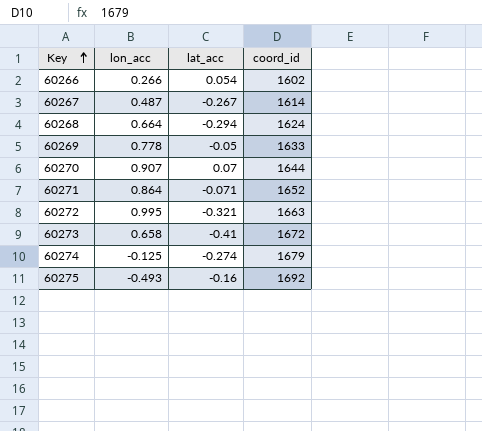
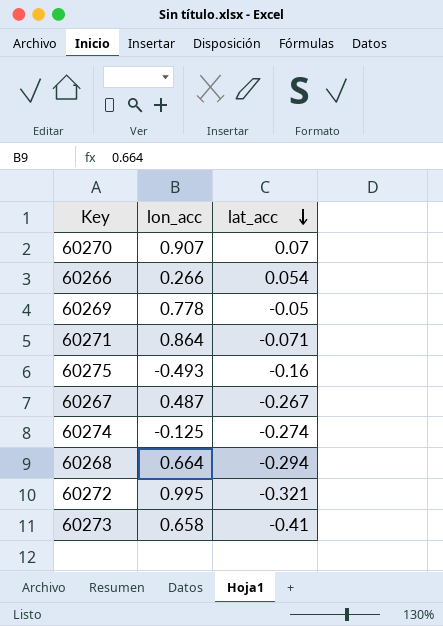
row order: Key ascending -> lat_acc descending
column coord_id | position: 4 -> none

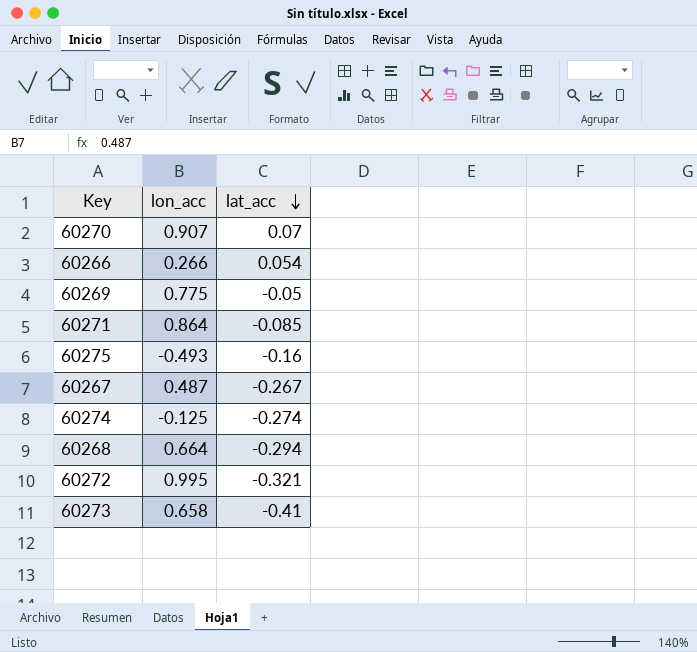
60269 | lon_acc: 0.778 -> 0.775
60271 | lat_acc: -0.071 -> -0.085

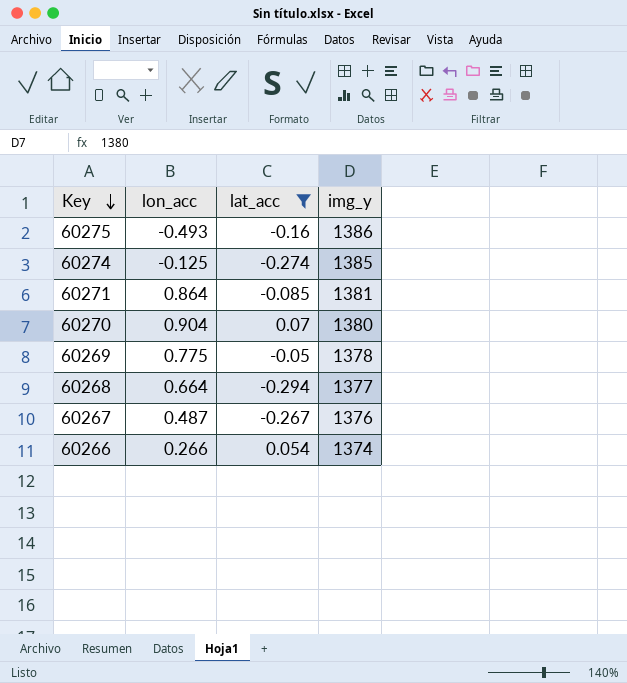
filter: none -> lat_acc >= -0.294
row order: lat_acc descending -> Key descending
column img_y | position: none -> 4
60270 | lon_acc: 0.907 -> 0.904

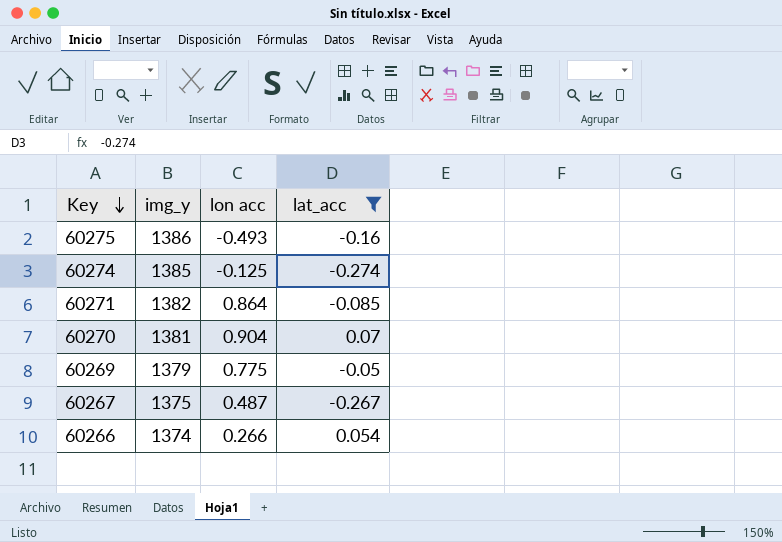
column img_y | position: 4 -> 2
column name: lon_acc -> lon acc
row 60268: 0.664 | -0.294 | 1377 -> none
60271 | img_y: 1381 -> 1382
60270 | img_y: 1380 -> 1381
60269 | img_y: 1378 -> 1379
60267 | img_y: 1376 -> 1375

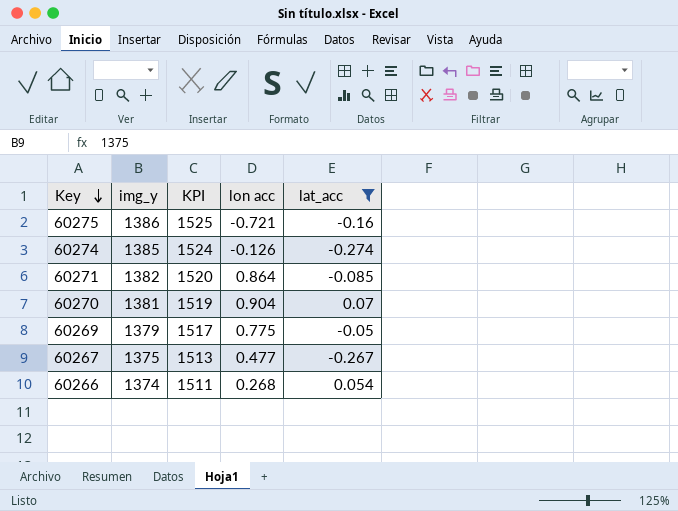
column KPI | formula: none -> [img_y] * 1.1
60275 | lon acc: -0.493 -> -0.721
60274 | lon acc: -0.125 -> -0.126
60267 | lon acc: 0.487 -> 0.477
60266 | lon acc: 0.266 -> 0.268

